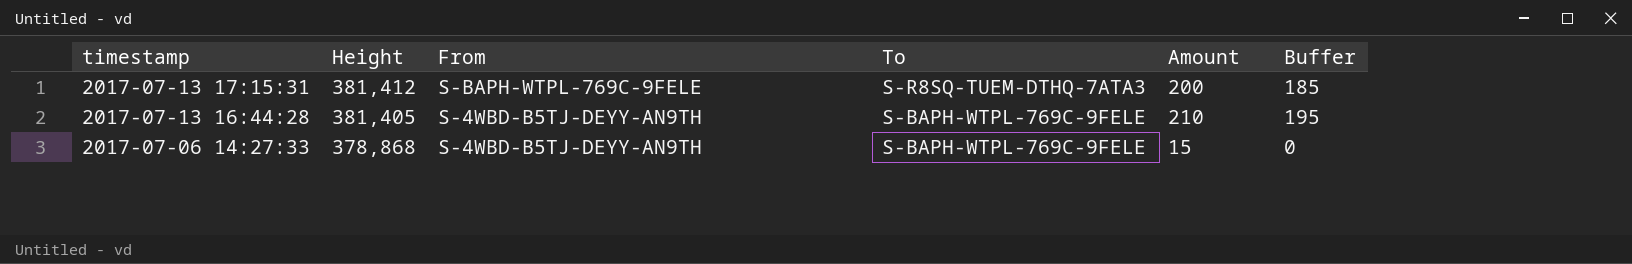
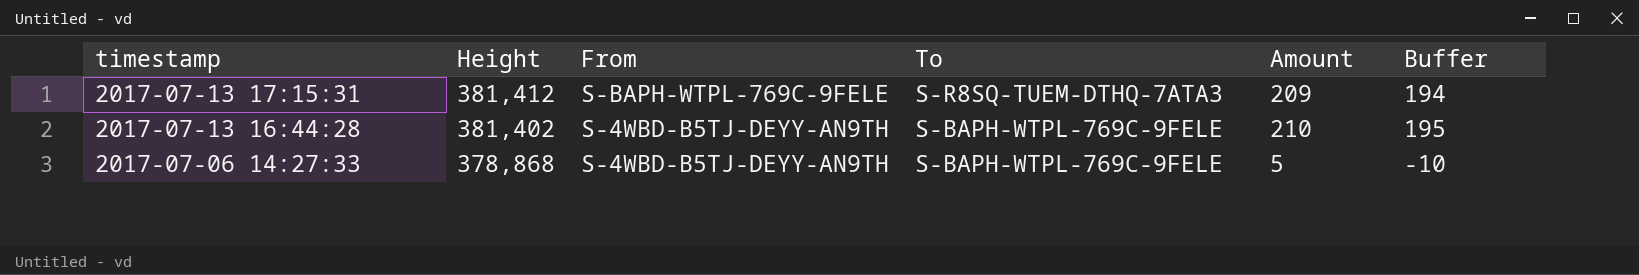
2017-07-13 17:15:31 | Amount: 200 -> 209
2017-07-13 17:15:31 | Buffer: 185 -> 194
2017-07-13 16:44:28 | Height: 381,405 -> 381,402
2017-07-06 14:27:33 | Amount: 15 -> 5
2017-07-06 14:27:33 | Buffer: 0 -> -10

